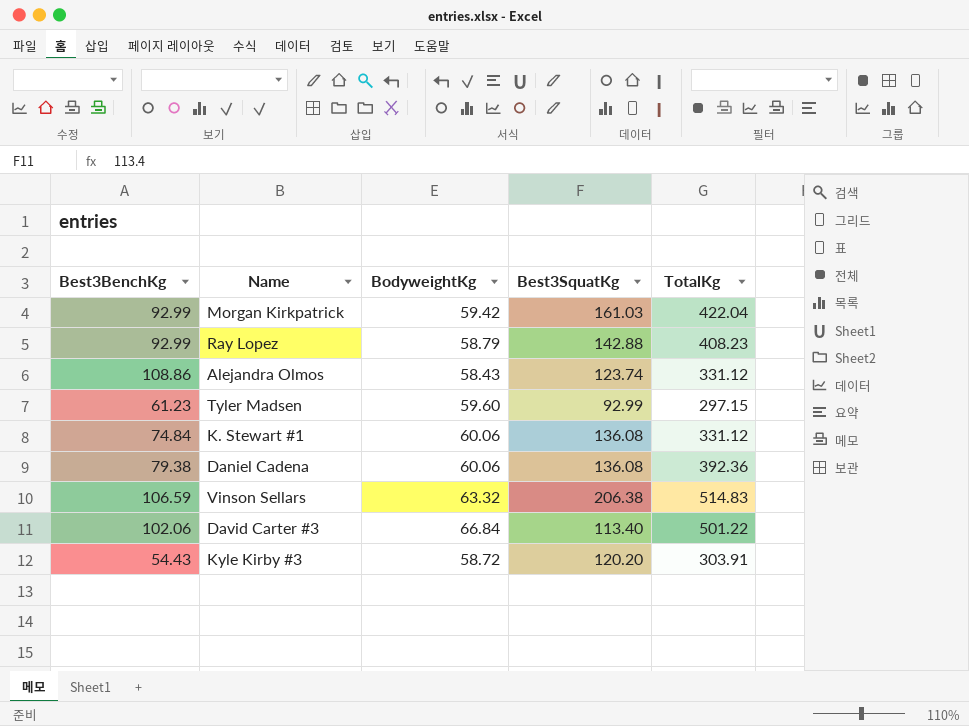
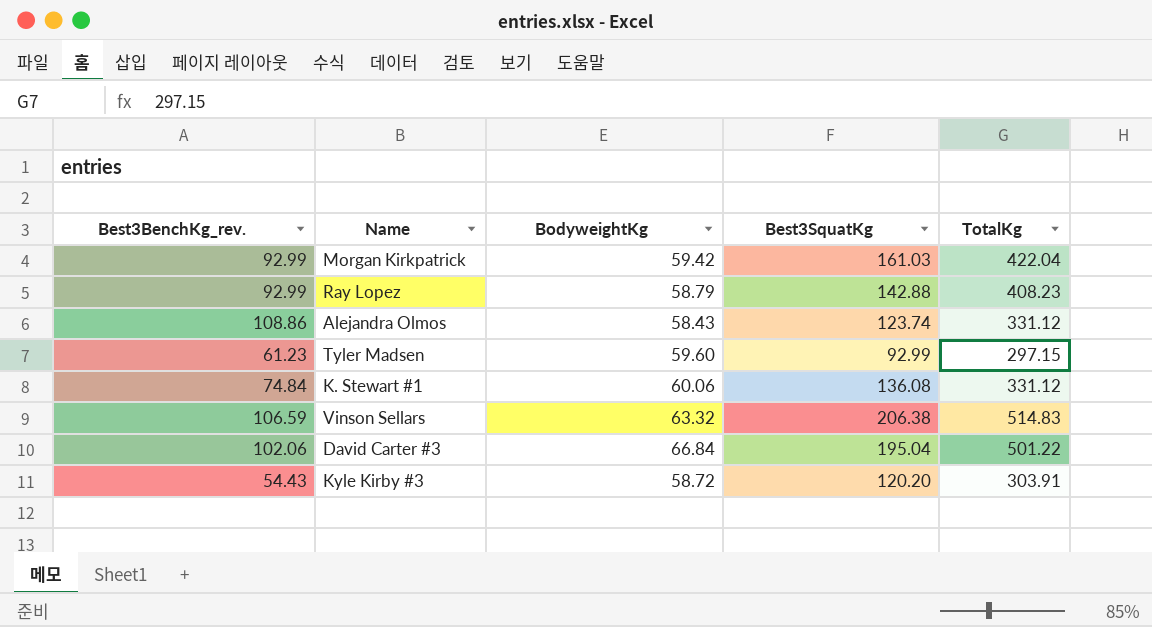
column name: Best3BenchKg -> Best3BenchKg_rev.
row Daniel Cadena: 79.38 | 60.06 | 136.08 | 392.36 -> none
David Carter #3 | Best3SquatKg: 113.40 -> 195.04

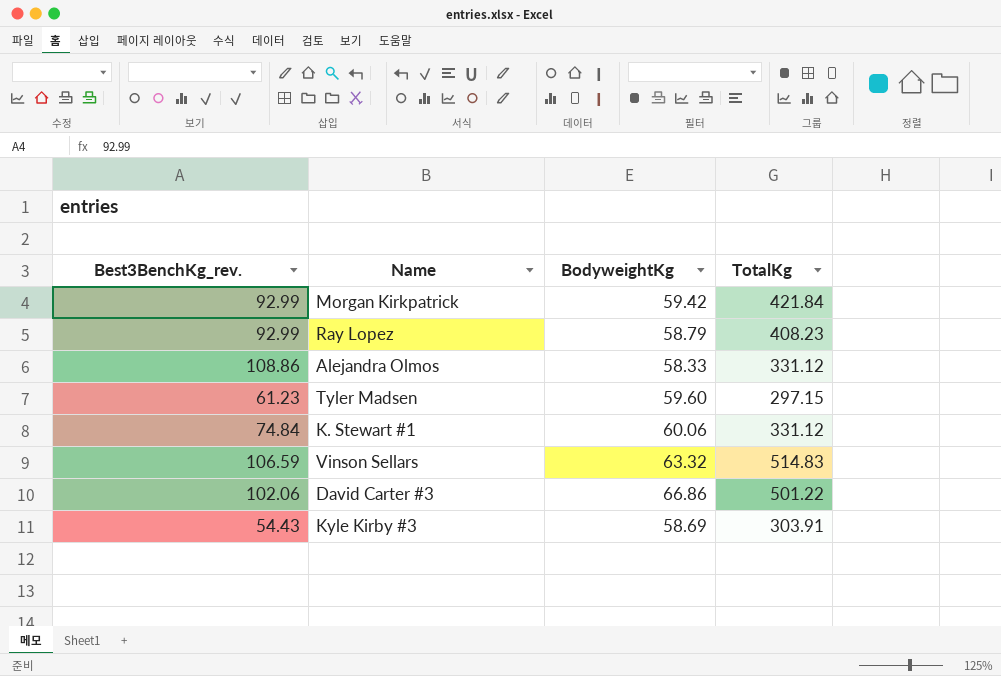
column Best3SquatKg | position: 4 -> none
Morgan Kirkpatrick | TotalKg: 422.04 -> 421.84
Alejandra Olmos | BodyweightKg: 58.43 -> 58.33
David Carter #3 | BodyweightKg: 66.84 -> 66.86
Kyle Kirby #3 | BodyweightKg: 58.72 -> 58.69

